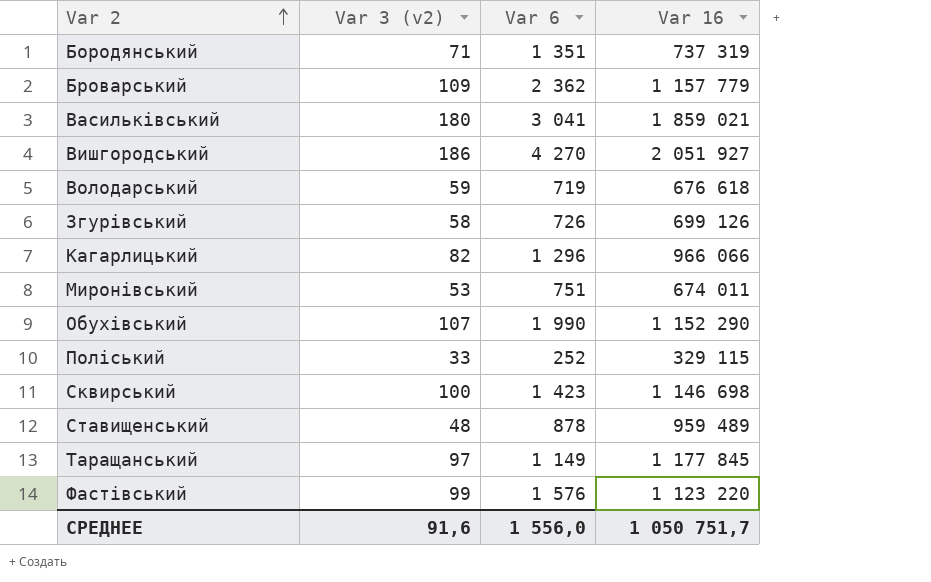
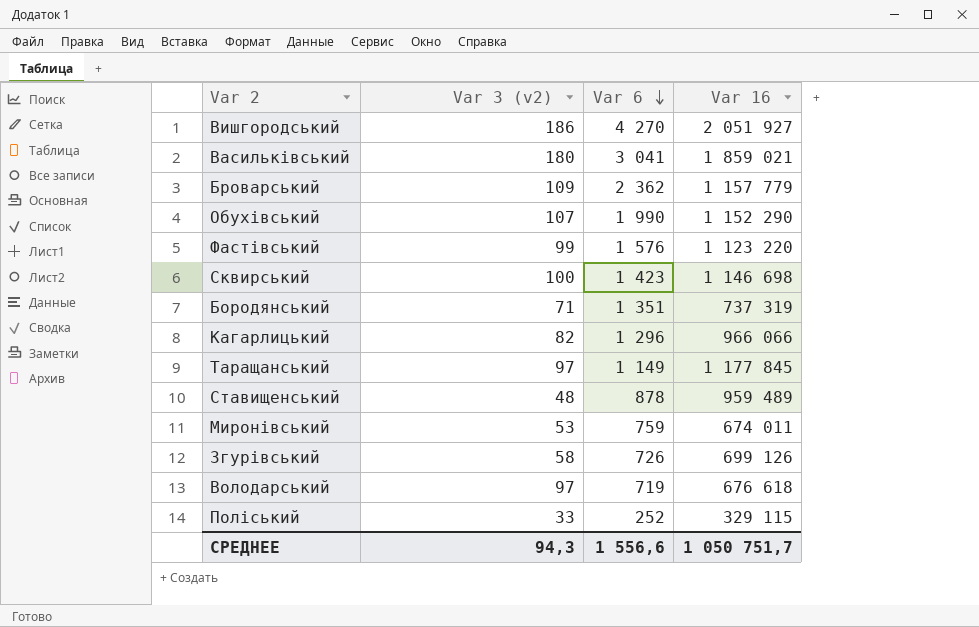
row order: Var 2 ascending -> Var 6 descending
Миронівський | Var 6: 751 -> 759
Володарський | Var 3 (v2): 59 -> 97
СРЕДНЕЕ | Var 3 (v2): 91,6 -> 94,3
СРЕДНЕЕ | Var 6: 1 556,0 -> 1 556,6

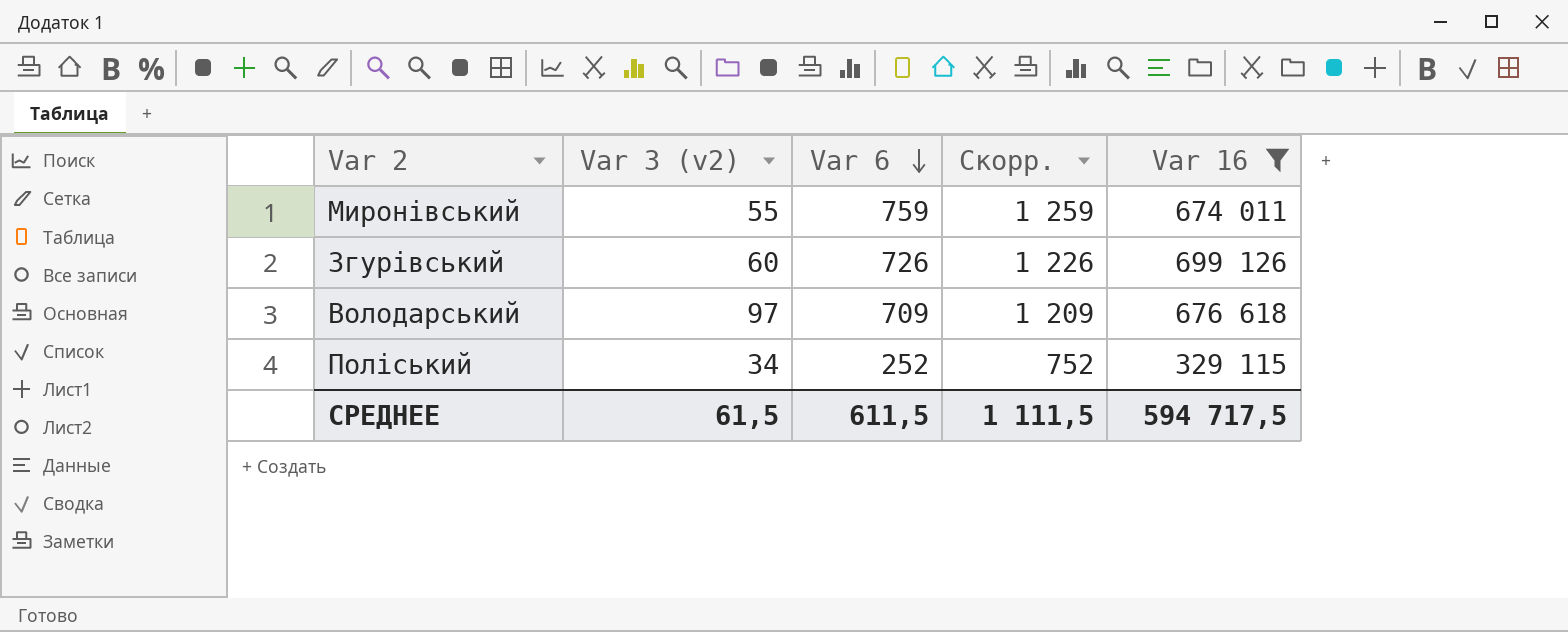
filter: none -> Var 16 <= 699 126
column Скорр. | formula: none -> [Var 6] + 500
Миронівський | Var 3 (v2): 53 -> 55
Згурівський | Var 3 (v2): 58 -> 60
Володарський | Var 6: 719 -> 709
Поліський | Var 3 (v2): 33 -> 34
СРЕДНЕЕ | Var 3 (v2): 94,3 -> 61,5
СРЕДНЕЕ | Var 6: 1 556,6 -> 611,5
СРЕДНЕЕ | Var 16: 1 050 751,7 -> 594 717,5

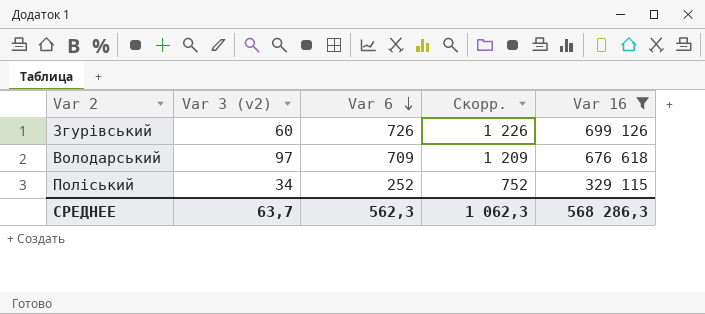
row Миронівський: 55 | 759 | 1 259 | 674 011 -> none
СРЕДНЕЕ | Var 3 (v2): 61,5 -> 63,7
СРЕДНЕЕ | Var 6: 611,5 -> 562,3
СРЕДНЕЕ | Скорр.: 1 111,5 -> 1 062,3
СРЕДНЕЕ | Var 16: 594 717,5 -> 568 286,3

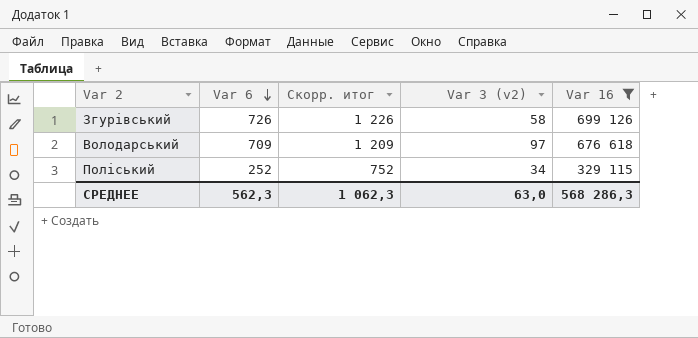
column name: Скорр. -> Скорр. итог
column Var 3 (v2) | position: 2 -> 4
Згурівський | Var 3 (v2): 60 -> 58
СРЕДНЕЕ | Var 3 (v2): 63,7 -> 63,0

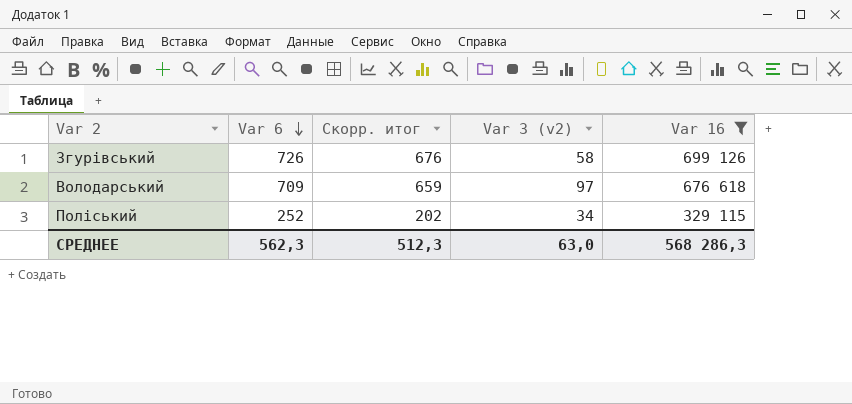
column Скорр. итог | formula: [Var 6] + 500 -> [Var 6] - 50
СРЕДНЕЕ | Скорр. итог: 1 062,3 -> 512,3

